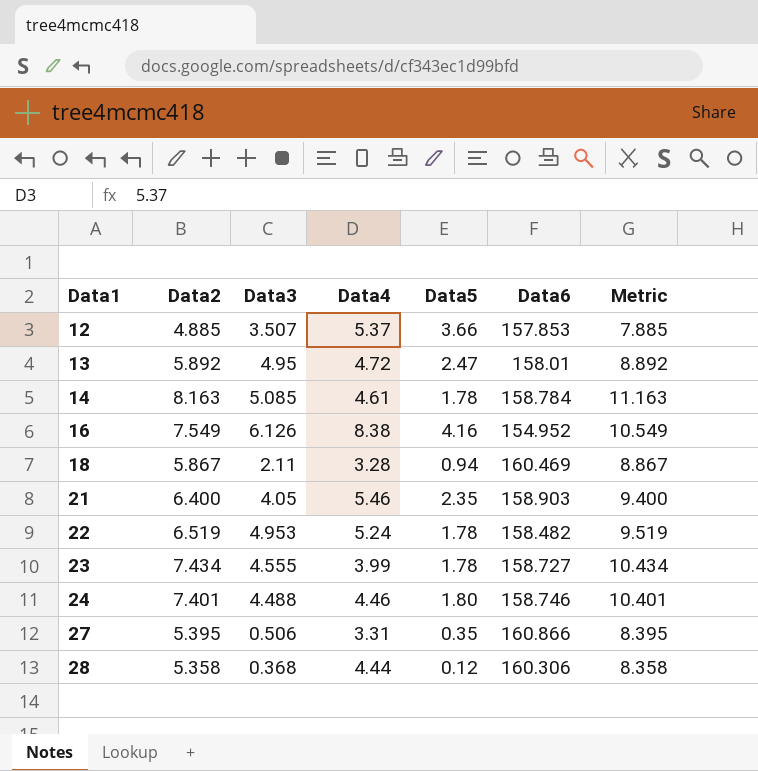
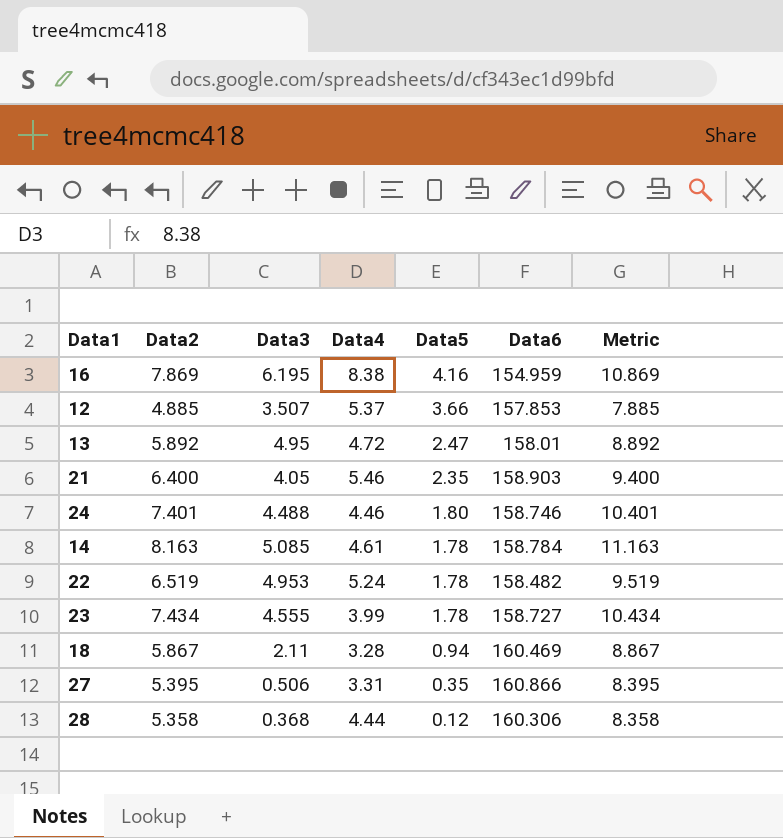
row order: Data1 ascending -> Data5 descending
16 | Data2: 7.549 -> 7.869
16 | Data3: 6.126 -> 6.195
16 | Data6: 154.952 -> 154.959
16 | Metric: 10.549 -> 10.869

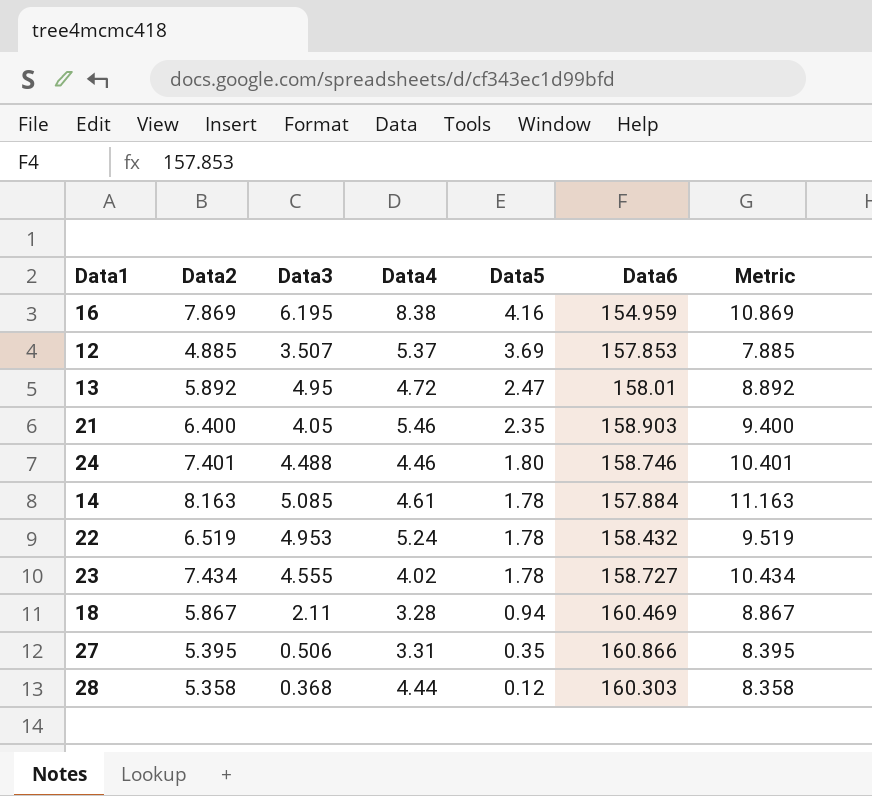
12 | Data5: 3.66 -> 3.69
14 | Data6: 158.784 -> 157.884
22 | Data6: 158.482 -> 158.432
23 | Data4: 3.99 -> 4.02
28 | Data6: 160.306 -> 160.303

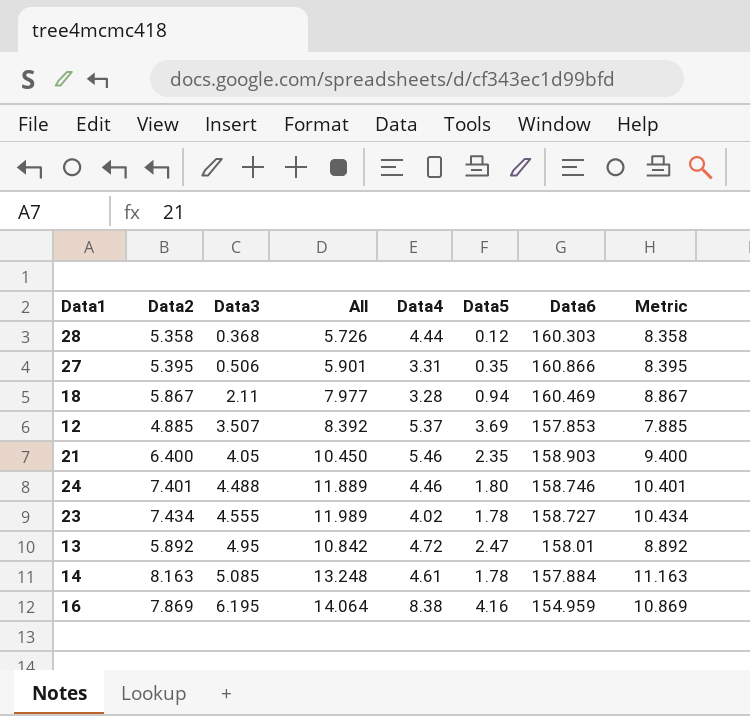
row order: Data5 descending -> Data3 ascending
column All | formula: none -> [Data2] + [Data3]
row 22: 6.519 | 4.953 | 5.24 | 1.78 | 158.432 | 9.519 -> none

